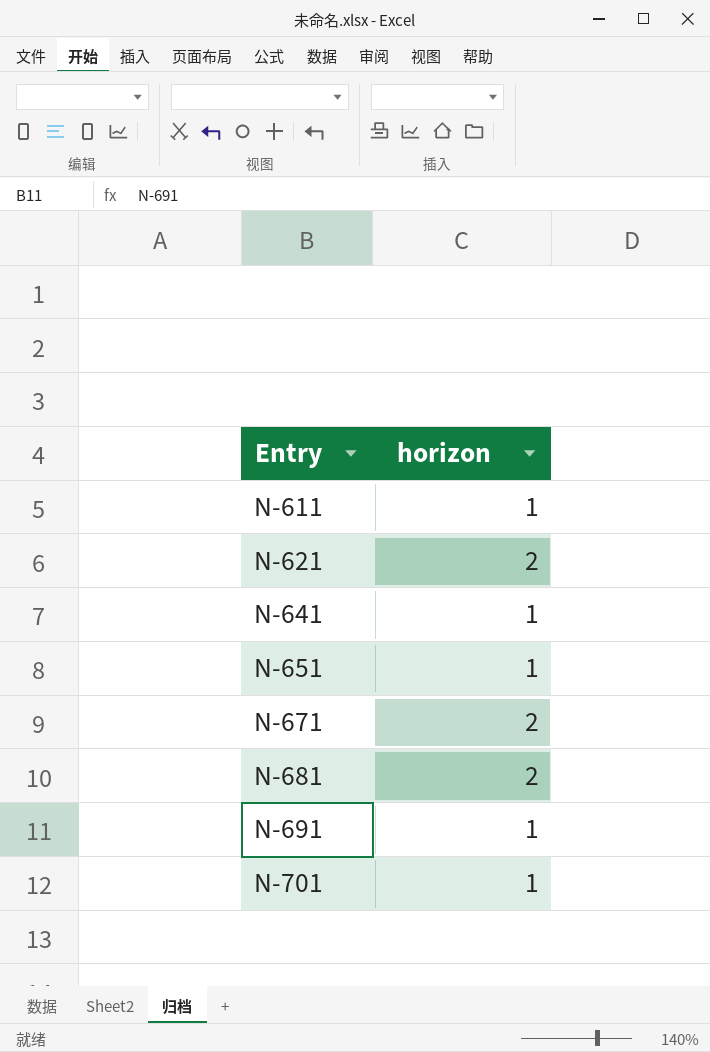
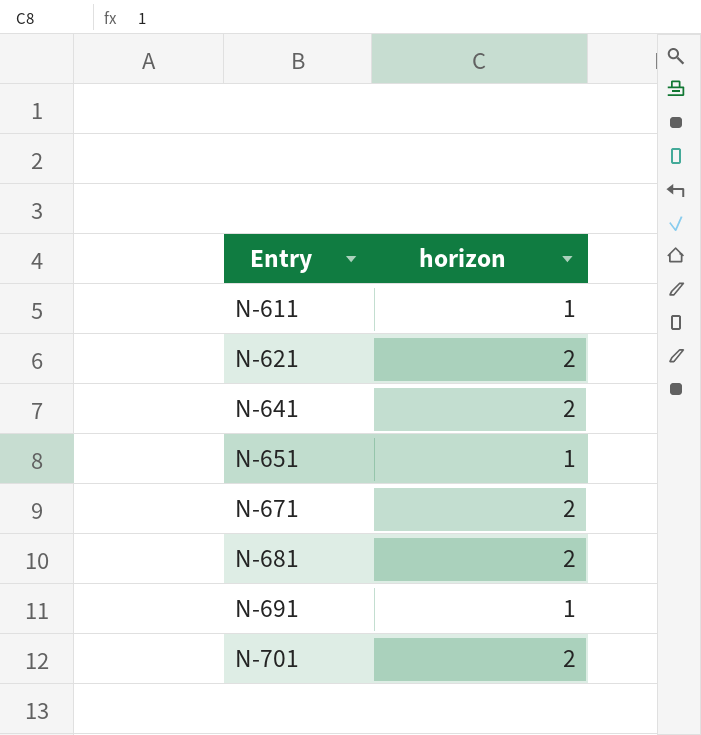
N-641 | horizon: 1 -> 2
N-701 | horizon: 1 -> 2

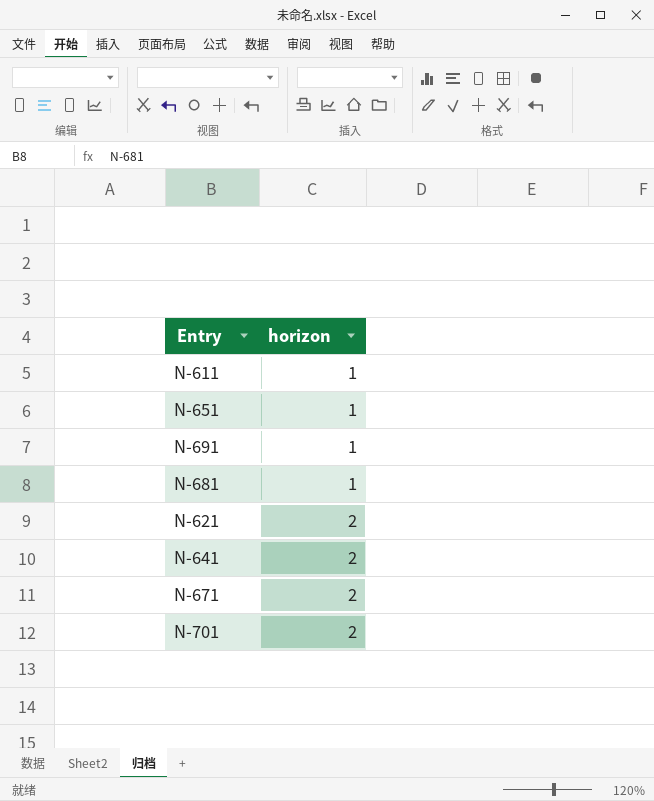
row order: Entry ascending -> horizon ascending
N-681 | horizon: 2 -> 1

